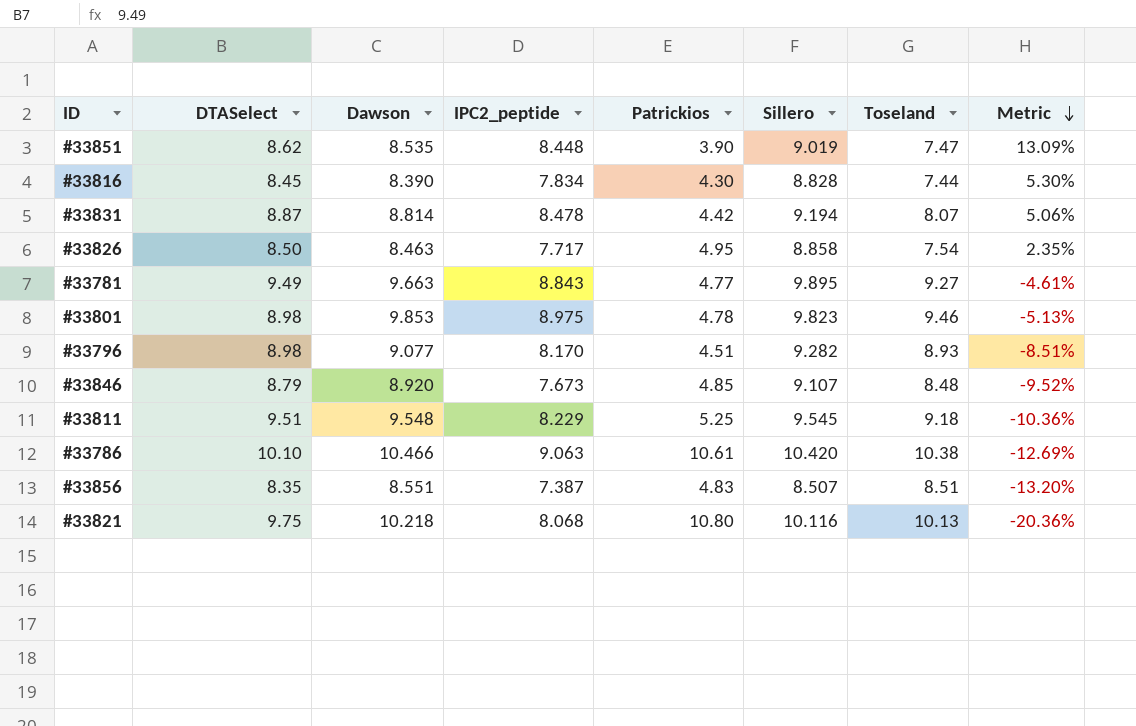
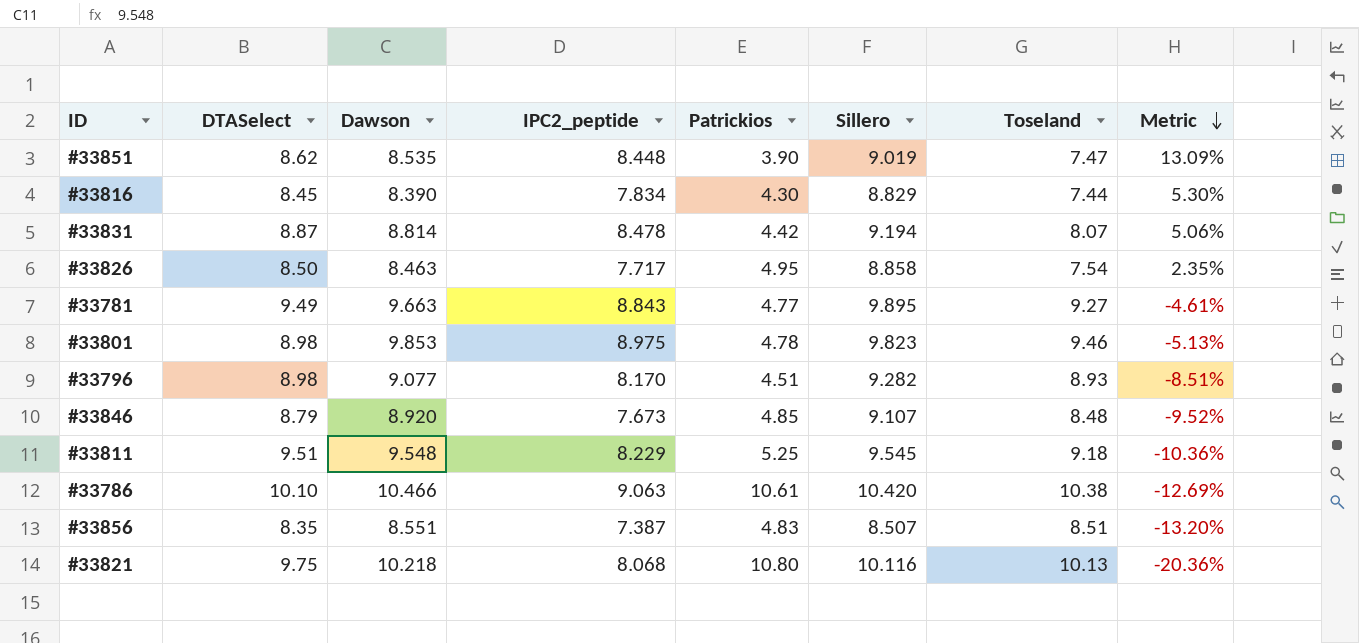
#33816 | Sillero: 8.828 -> 8.829

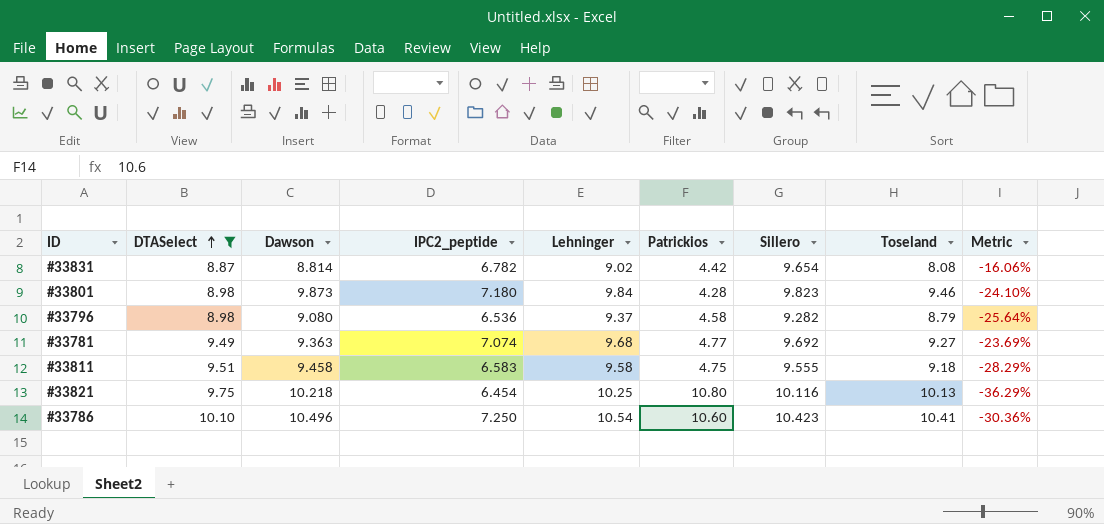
filter: none -> DTASelect >= 8.87
row order: Metric descending -> DTASelect ascending
column Lehninger | position: none -> 5
#33831 | IPC2_peptide: 8.478 -> 6.782
#33831 | Sillero: 9.194 -> 9.654
#33831 | Toseland: 8.07 -> 8.08
#33831 | Metric: 5.06% -> -16.06%
#33801 | Dawson: 9.853 -> 9.873
#33801 | IPC2_peptide: 8.975 -> 7.180
#33801 | Patrickios: 4.78 -> 4.28
#33801 | Metric: -5.13% -> -24.10%
#33796 | Dawson: 9.077 -> 9.080
#33796 | IPC2_peptide: 8.170 -> 6.536
#33796 | Patrickios: 4.51 -> 4.58
#33796 | Toseland: 8.93 -> 8.79
#33796 | Metric: -8.51% -> -25.64%
#33781 | Dawson: 9.663 -> 9.363
#33781 | IPC2_peptide: 8.843 -> 7.074
#33781 | Sillero: 9.895 -> 9.692
#33781 | Metric: -4.61% -> -23.69%
#33811 | Dawson: 9.548 -> 9.458
#33811 | IPC2_peptide: 8.229 -> 6.583
#33811 | Patrickios: 5.25 -> 4.75
#33811 | Sillero: 9.545 -> 9.555
#33811 | Metric: -10.36% -> -28.29%
#33821 | IPC2_peptide: 8.068 -> 6.454
#33821 | Metric: -20.36% -> -36.29%
#33786 | Dawson: 10.466 -> 10.496
#33786 | IPC2_peptide: 9.063 -> 7.250
#33786 | Patrickios: 10.61 -> 10.60
#33786 | Sillero: 10.420 -> 10.423
#33786 | Toseland: 10.38 -> 10.41
#33786 | Metric: -12.69% -> -30.36%

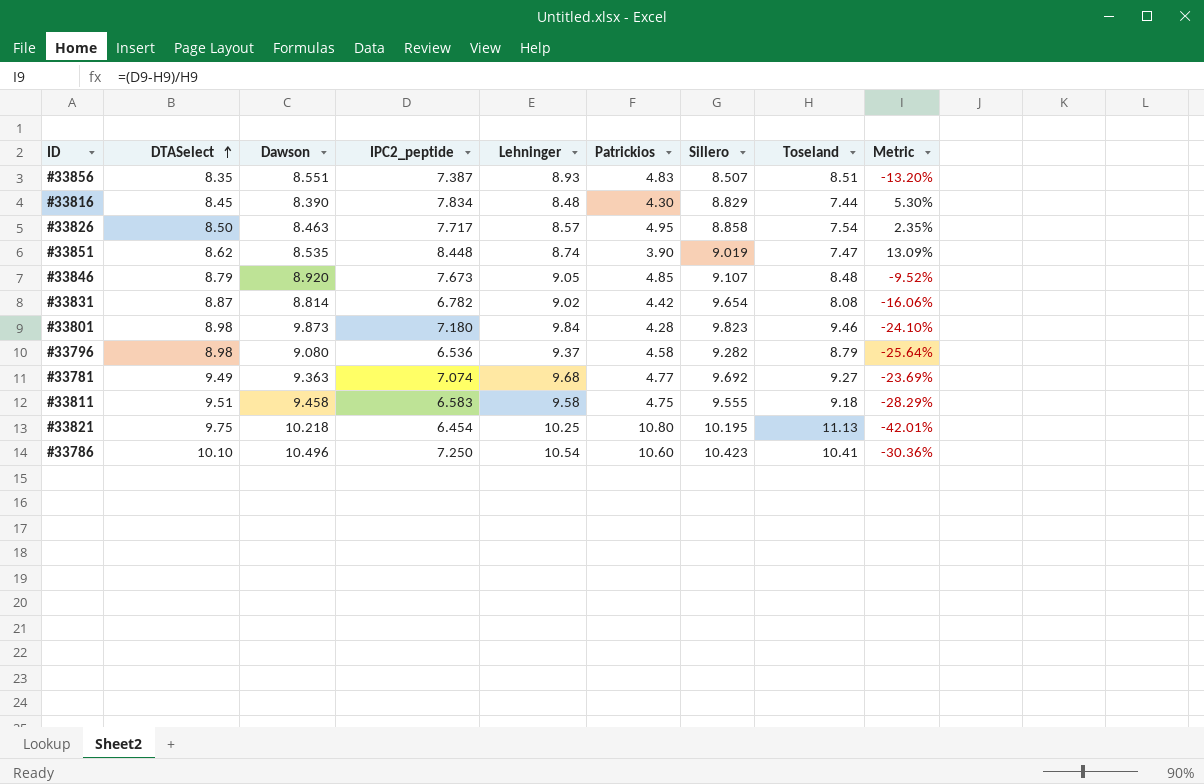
filter: DTASelect >= 8.87 -> none
#33821 | Sillero: 10.116 -> 10.195
#33821 | Toseland: 10.13 -> 11.13
#33821 | Metric: -36.29% -> -42.01%

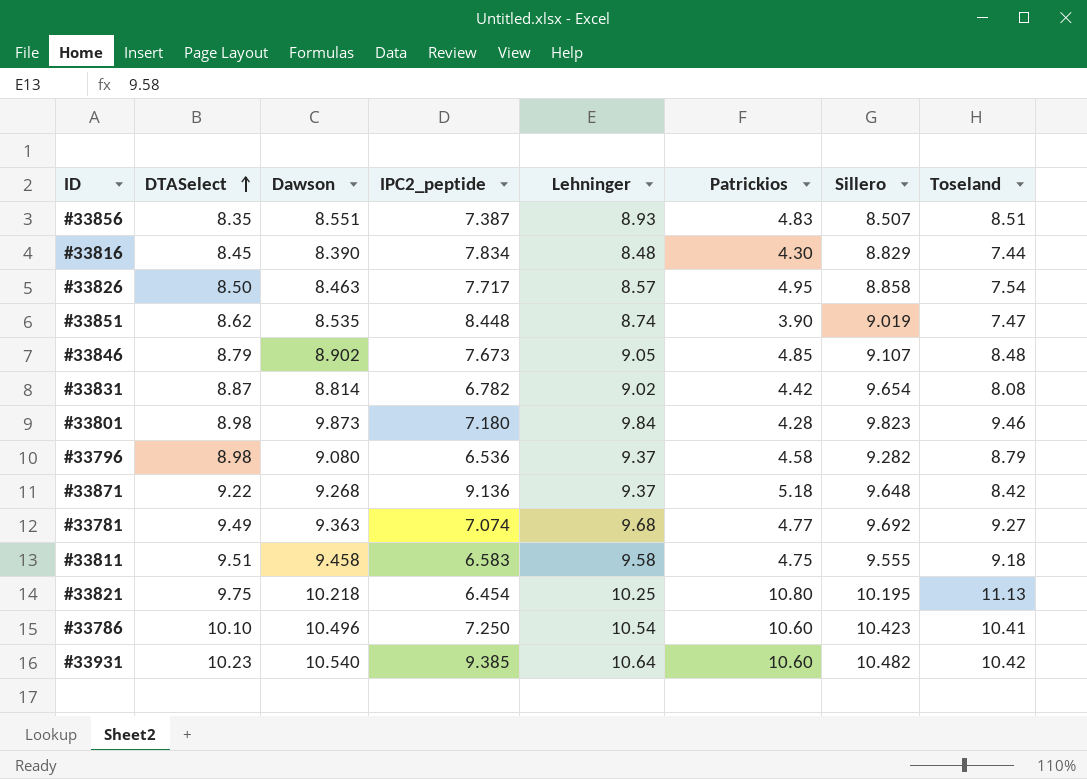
column Metric | formula: ([IPC2_peptide] - [Toseland]) / [Toseland] -> none
#33846 | Dawson: 8.920 -> 8.902
row #33871: none -> 9.22 | 9.268 | 9.136 | 9.37 | 5.18 | 9.648 | 8.42
row #33931: none -> 10.23 | 10.540 | 9.385 | 10.64 | 10.60 | 10.482 | 10.42

